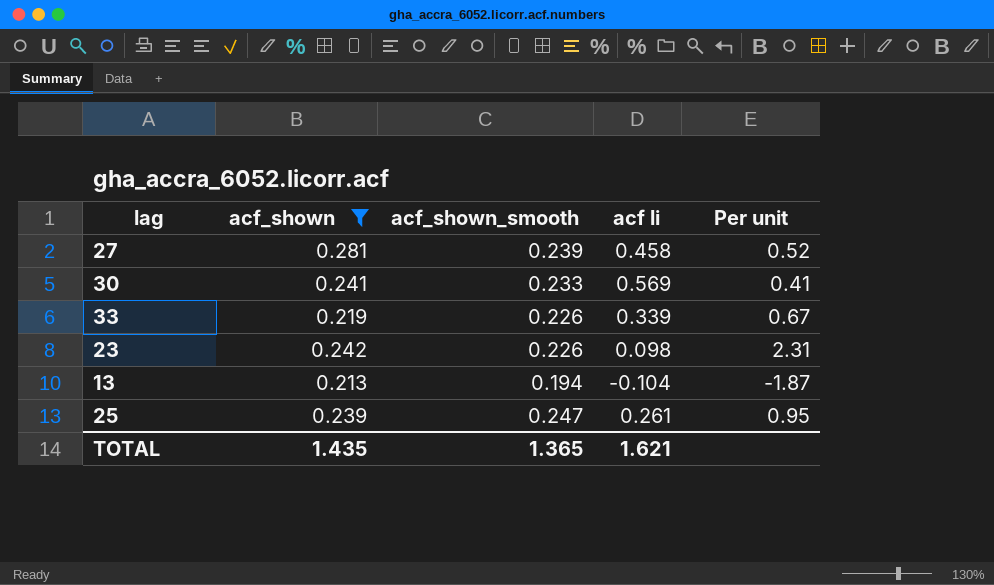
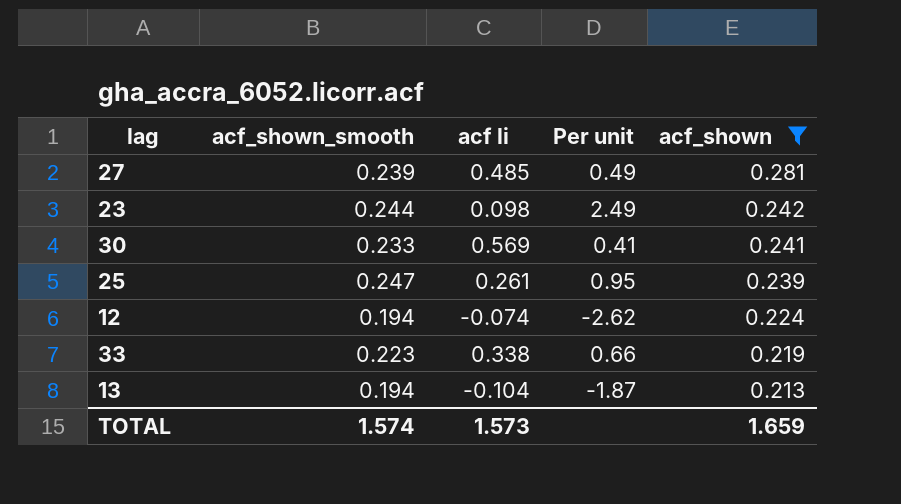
row order: none -> acf_shown descending
column acf_shown | position: 2 -> 5
27 | acf li: 0.458 -> 0.485
27 | Per unit: 0.52 -> 0.49
23 | acf_shown_smooth: 0.226 -> 0.244
23 | Per unit: 2.31 -> 2.49
row 12: none -> 0.194 | -0.074 | -2.62 | 0.224
33 | acf_shown_smooth: 0.226 -> 0.223
33 | acf li: 0.339 -> 0.338
33 | Per unit: 0.67 -> 0.66
TOTAL | acf_shown_smooth: 1.365 -> 1.574
TOTAL | acf li: 1.621 -> 1.573
TOTAL | acf_shown: 1.435 -> 1.659

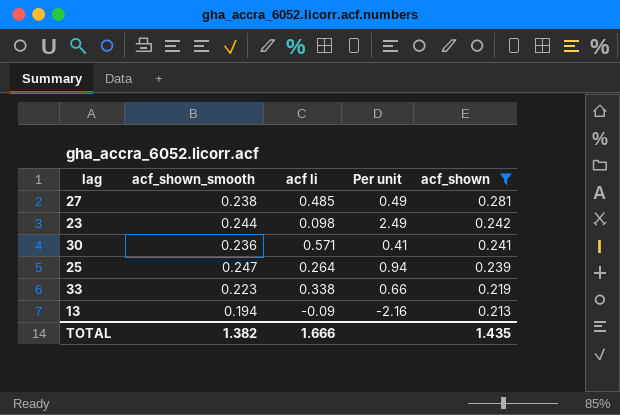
row 12: 0.194 | -0.074 | -2.62 | 0.224 -> none
27 | acf_shown_smooth: 0.239 -> 0.238
30 | acf_shown_smooth: 0.233 -> 0.236
30 | acf li: 0.569 -> 0.571
25 | acf li: 0.261 -> 0.264
25 | Per unit: 0.95 -> 0.94
13 | acf li: -0.104 -> -0.09
13 | Per unit: -1.87 -> -2.16
TOTAL | acf_shown_smooth: 1.574 -> 1.382
TOTAL | acf li: 1.573 -> 1.666
TOTAL | acf_shown: 1.659 -> 1.435

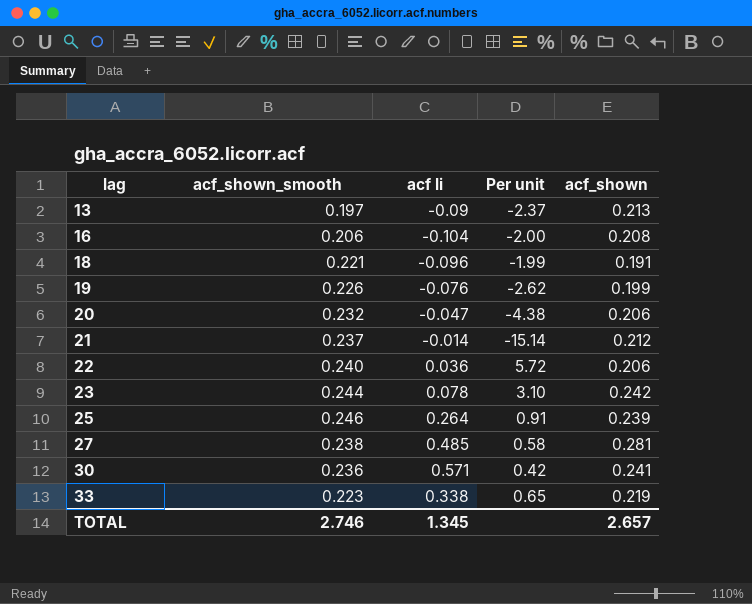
filter: acf_shown >= 0.213 -> none
row order: acf_shown descending -> lag ascending
column Per unit | formula: [acf_shown_smooth] / [acf li] -> [acf_shown] / [acf li]
13 | acf_shown_smooth: 0.194 -> 0.197
23 | acf li: 0.098 -> 0.078
25 | acf_shown_smooth: 0.247 -> 0.246
TOTAL | acf_shown_smooth: 1.382 -> 2.746
TOTAL | acf li: 1.666 -> 1.345
TOTAL | acf_shown: 1.435 -> 2.657

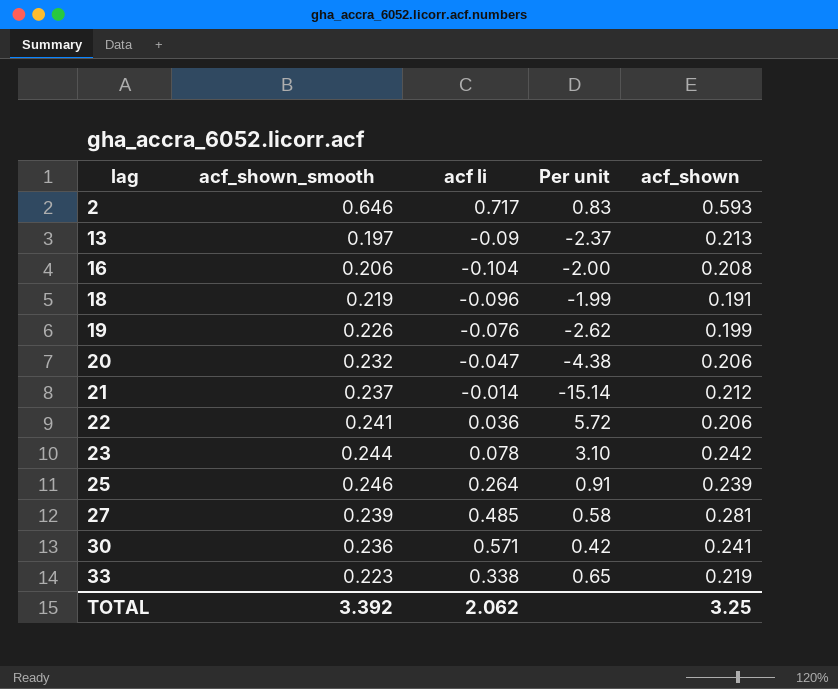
row 2: none -> 0.646 | 0.717 | 0.83 | 0.593
18 | acf_shown_smooth: 0.221 -> 0.219
22 | acf_shown_smooth: 0.240 -> 0.241
27 | acf_shown_smooth: 0.238 -> 0.239
TOTAL | acf_shown_smooth: 2.746 -> 3.392
TOTAL | acf li: 1.345 -> 2.062
TOTAL | acf_shown: 2.657 -> 3.25

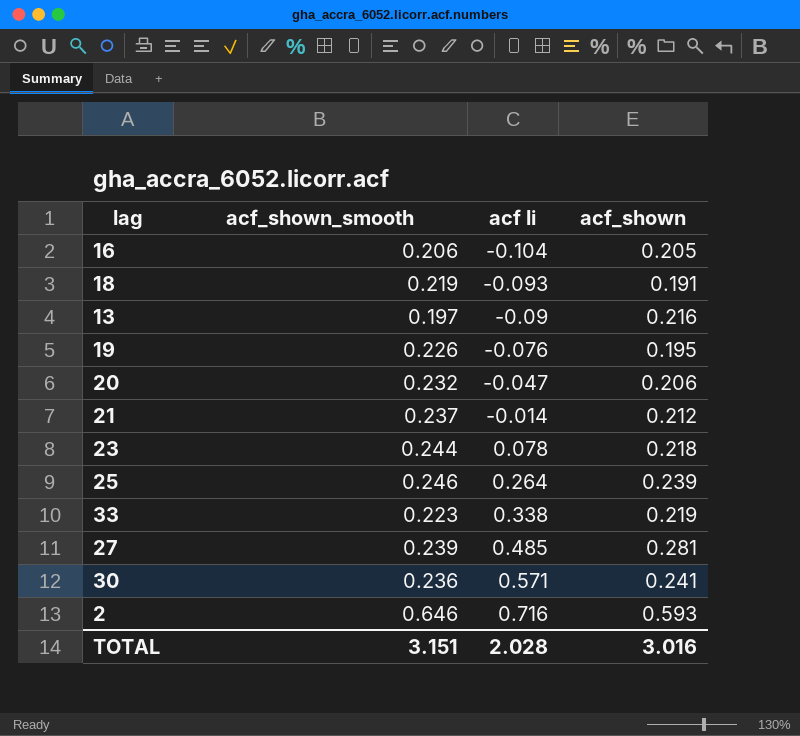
row order: lag ascending -> acf li ascending
column Per unit | formula: [acf_shown] / [acf li] -> none
row 22: 0.241 | 0.036 | 5.72 | 0.206 -> none
16 | acf_shown: 0.208 -> 0.205
18 | acf li: -0.096 -> -0.093
13 | acf_shown: 0.213 -> 0.216
19 | acf_shown: 0.199 -> 0.195
23 | acf_shown: 0.242 -> 0.218
2 | acf li: 0.717 -> 0.716
TOTAL | acf_shown_smooth: 3.392 -> 3.151
TOTAL | acf li: 2.062 -> 2.028
TOTAL | acf_shown: 3.25 -> 3.016

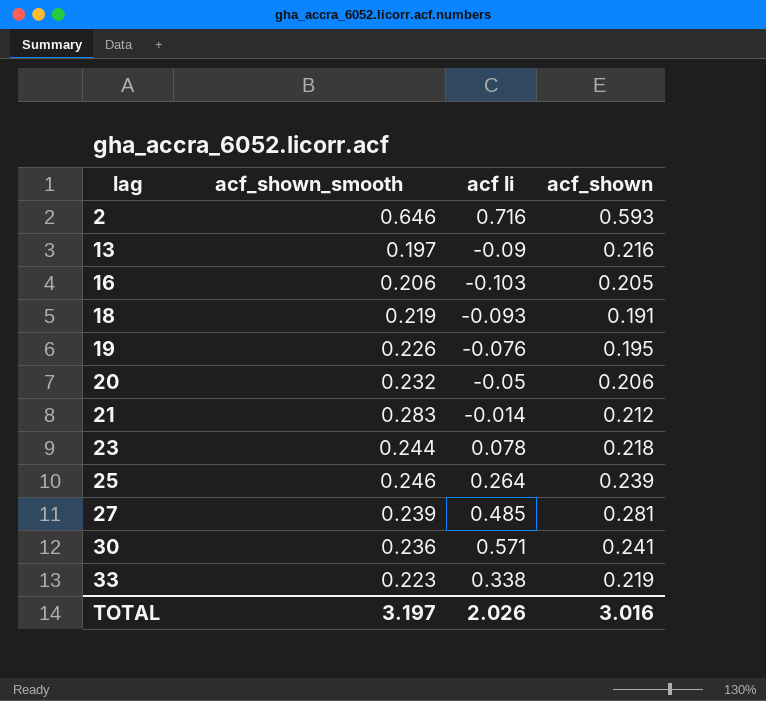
row order: acf li ascending -> lag ascending
16 | acf li: -0.104 -> -0.103
20 | acf li: -0.047 -> -0.05
21 | acf_shown_smooth: 0.237 -> 0.283
TOTAL | acf_shown_smooth: 3.151 -> 3.197
TOTAL | acf li: 2.028 -> 2.026

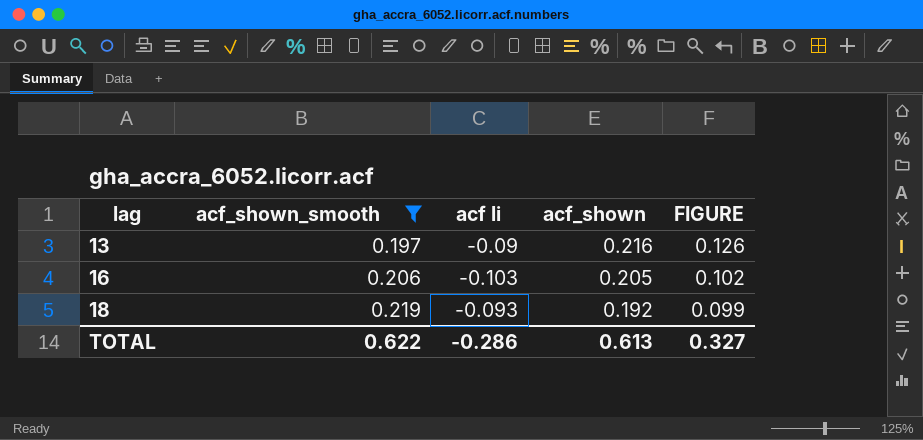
filter: none -> acf_shown_smooth <= 0.219
column FIGURE | formula: none -> [acf li] + [acf_shown]
18 | acf_shown: 0.191 -> 0.192
TOTAL | acf_shown_smooth: 3.197 -> 0.622
TOTAL | acf li: 2.026 -> -0.286
TOTAL | acf_shown: 3.016 -> 0.613

